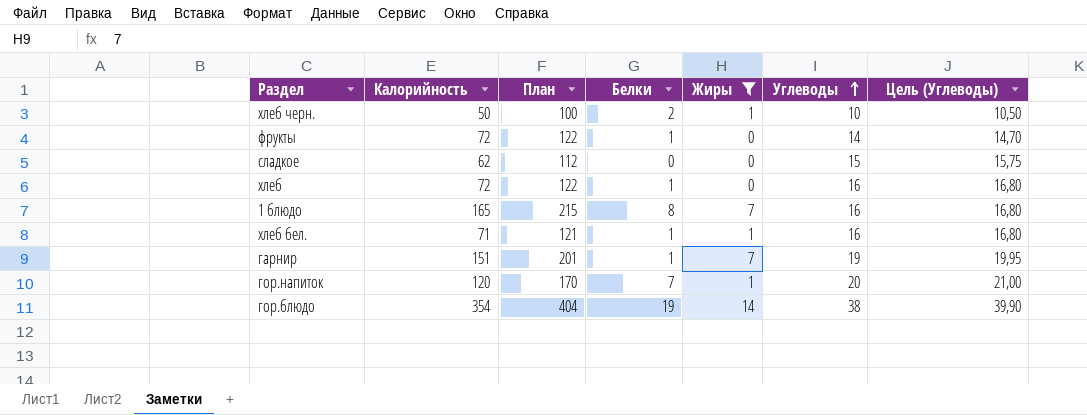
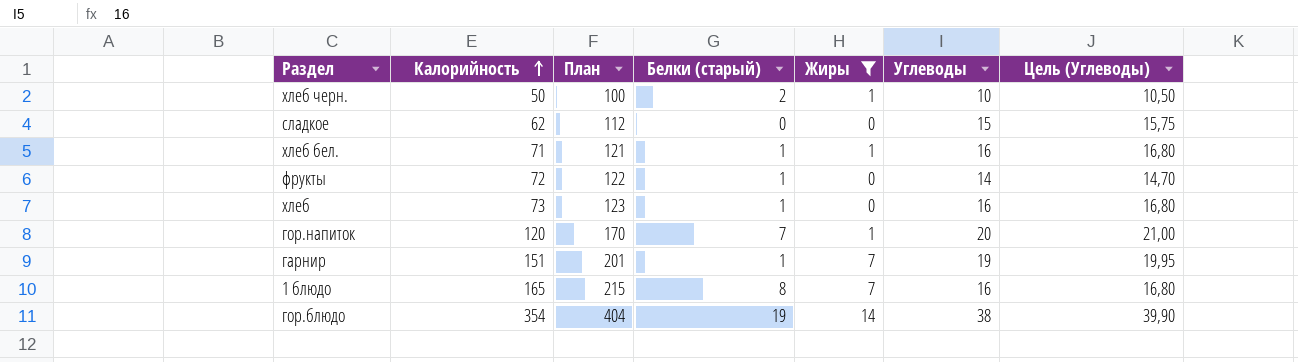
row order: Углеводы ascending -> Калорийность ascending
column name: Белки -> Белки (старый)
хлеб | Калорийность: 72 -> 73
хлеб | План: 122 -> 123

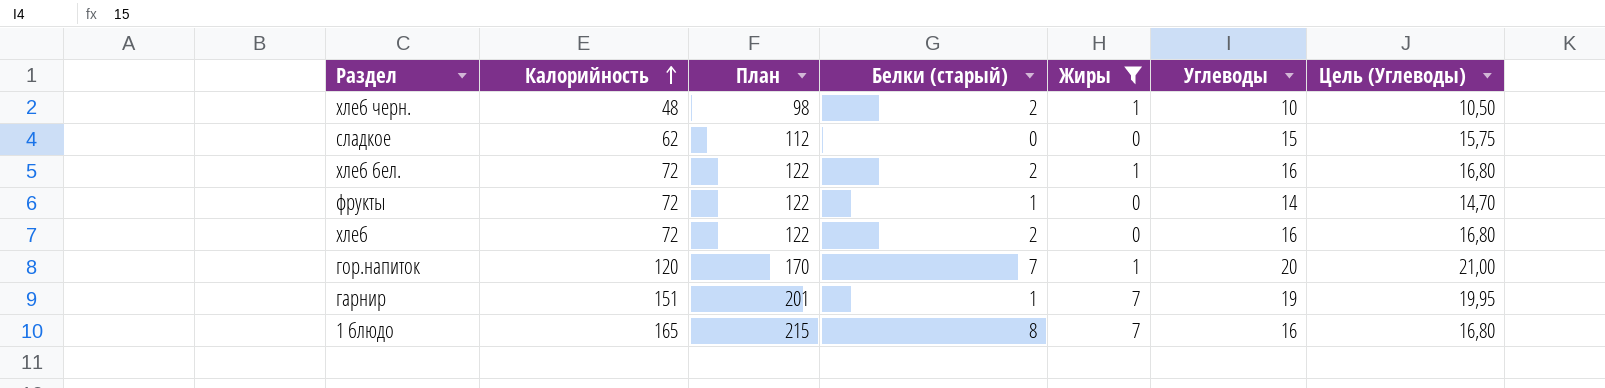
row гор.блюдо: 354 | 404 | 19 | 14 | 38 | 39,90 -> none
хлеб черн. | Калорийность: 50 -> 48
хлеб черн. | План: 100 -> 98
хлеб бел. | Калорийность: 71 -> 72
хлеб бел. | План: 121 -> 122
хлеб бел. | Белки (старый): 1 -> 2
хлеб | Калорийность: 73 -> 72
хлеб | План: 123 -> 122
хлеб | Белки (старый): 1 -> 2

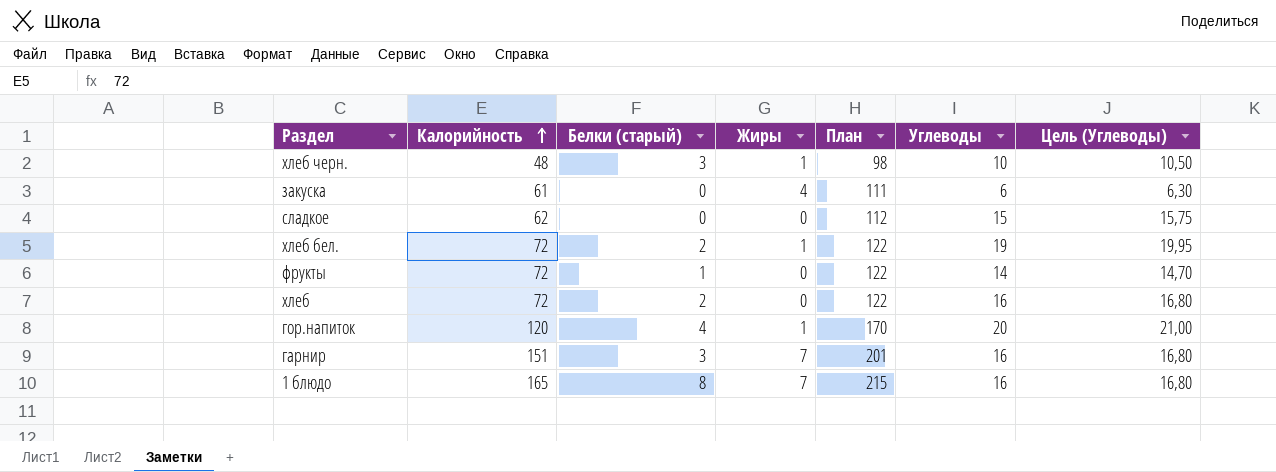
filter: Жиры != 4 -> none
column План | position: 3 -> 5
хлеб черн. | Белки (старый): 2 -> 3
хлеб бел. | Углеводы: 16 -> 19
хлеб бел. | Цель (Углеводы): 16,80 -> 19,95
гор.напиток | Белки (старый): 7 -> 4
гарнир | Белки (старый): 1 -> 3
гарнир | Углеводы: 19 -> 16
гарнир | Цель (Углеводы): 19,95 -> 16,80

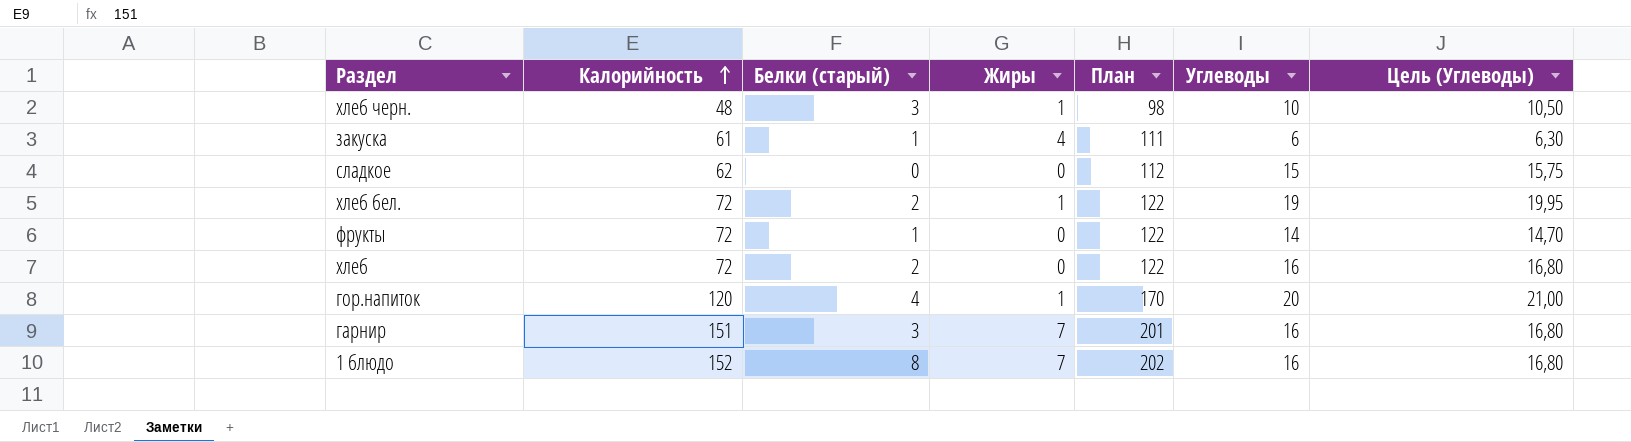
закуска | Белки (старый): 0 -> 1
1 блюдо | Калорийность: 165 -> 152
1 блюдо | План: 215 -> 202

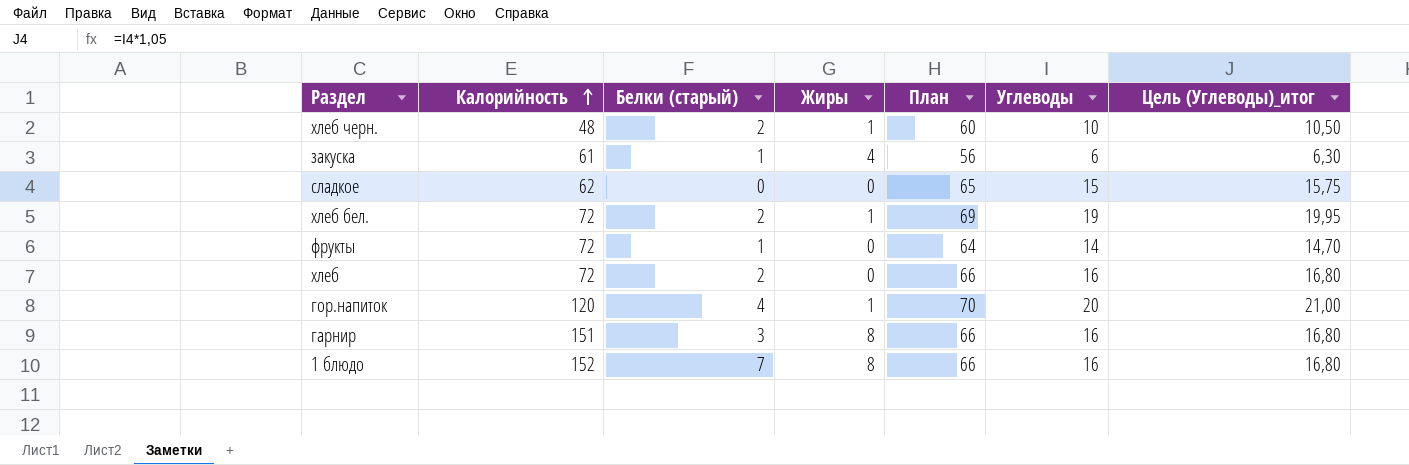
column План | formula: [Калорийность] + 50 -> [Углеводы] + 50
column name: Цель (Углеводы) -> Цель (Углеводы)_итог
хлеб черн. | Белки (старый): 3 -> 2
гарнир | Жиры: 7 -> 8
1 блюдо | Белки (старый): 8 -> 7
1 блюдо | Жиры: 7 -> 8

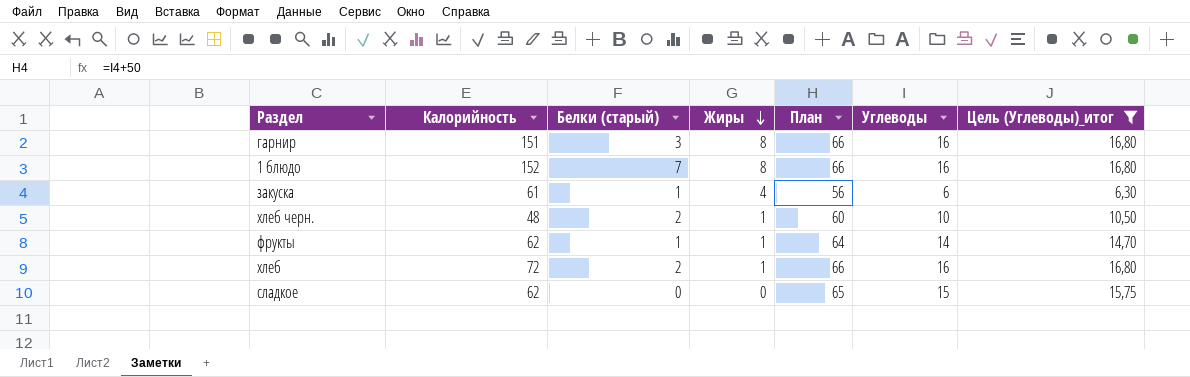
filter: none -> Цель (Углеводы)_итог <= 16,80
row order: Калорийность ascending -> Жиры descending
фрукты | Калорийность: 72 -> 62
фрукты | Жиры: 0 -> 1
хлеб | Жиры: 0 -> 1

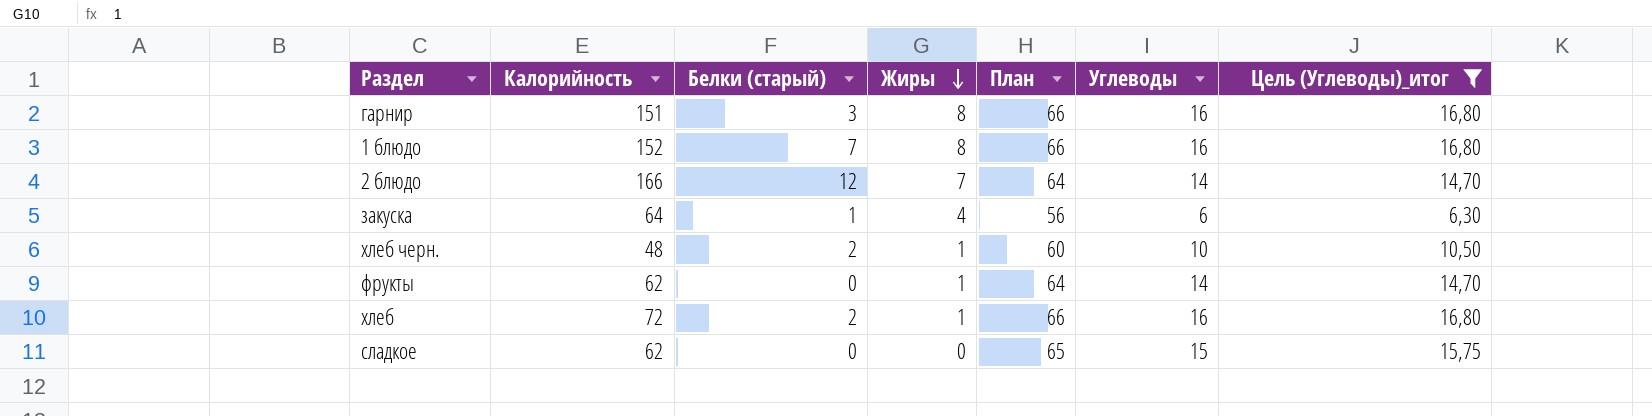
row 2 блюдо: none -> 166 | 12 | 7 | 64 | 14 | 14,70
закуска | Калорийность: 61 -> 64
фрукты | Белки (старый): 1 -> 0

